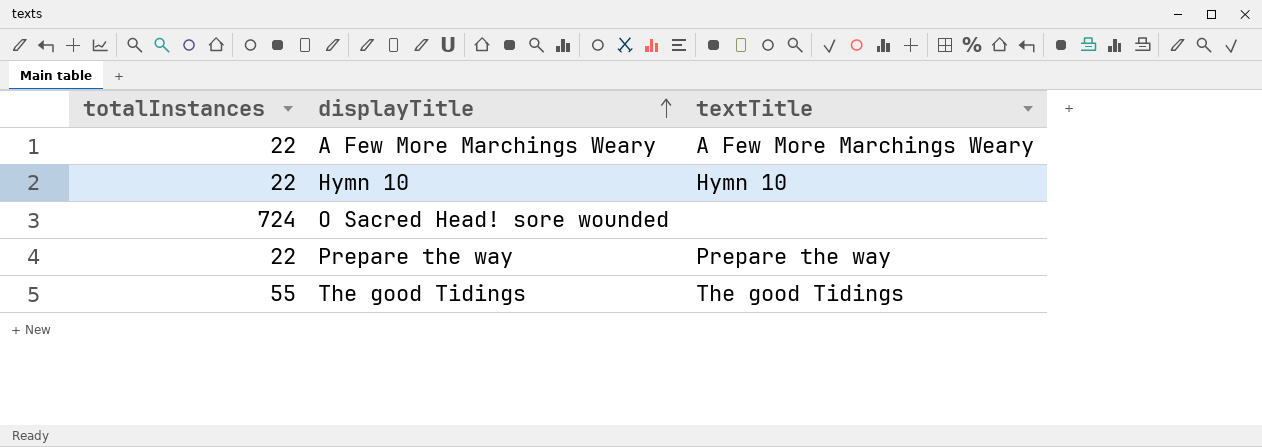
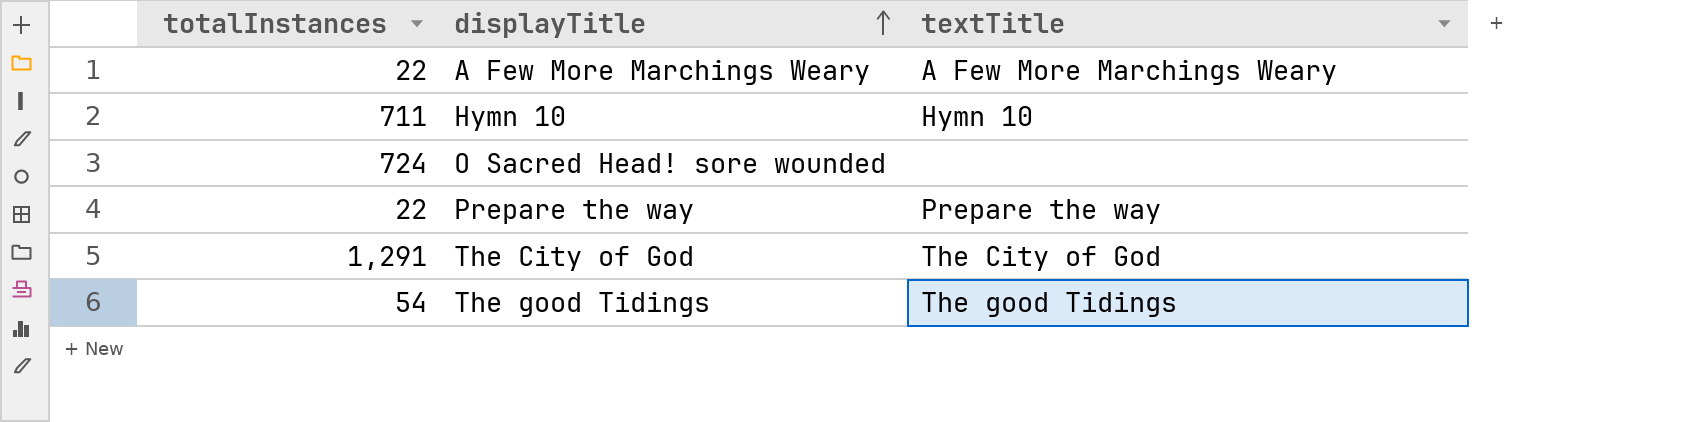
Hymn 10 | totalInstances: 22 -> 711
row The City of God: none -> 1,291 | The City of God
The good Tidings | totalInstances: 55 -> 54

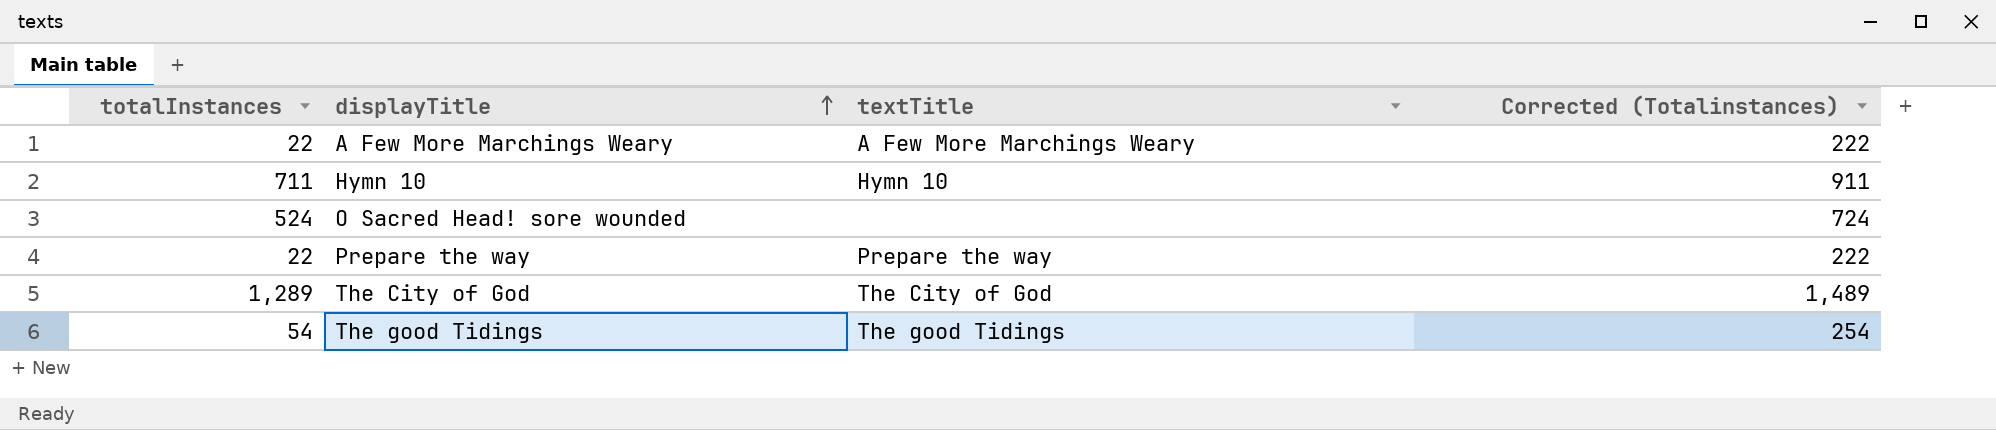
column Corrected (Totalinstances) | formula: none -> [totalInstances] + 200
O Sacred Head! sore wounded | totalInstances: 724 -> 524
The City of God | totalInstances: 1,291 -> 1,289

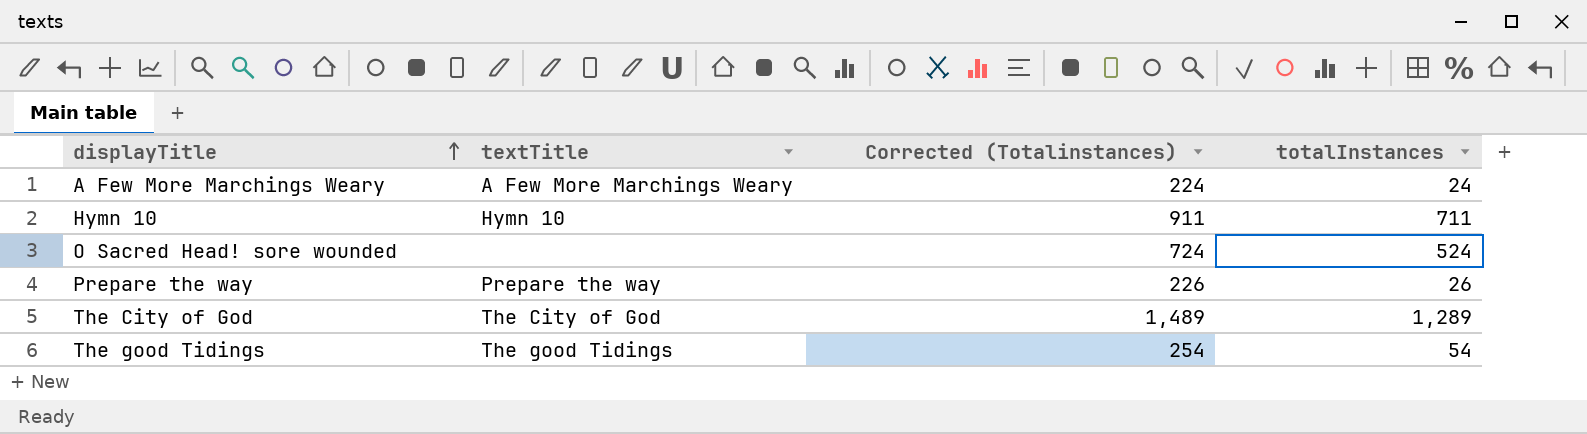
column totalInstances | position: 1 -> 4
A Few More Marchings Weary | Corrected (Totalinstances): 222 -> 224
A Few More Marchings Weary | totalInstances: 22 -> 24
Prepare the way | Corrected (Totalinstances): 222 -> 226
Prepare the way | totalInstances: 22 -> 26

